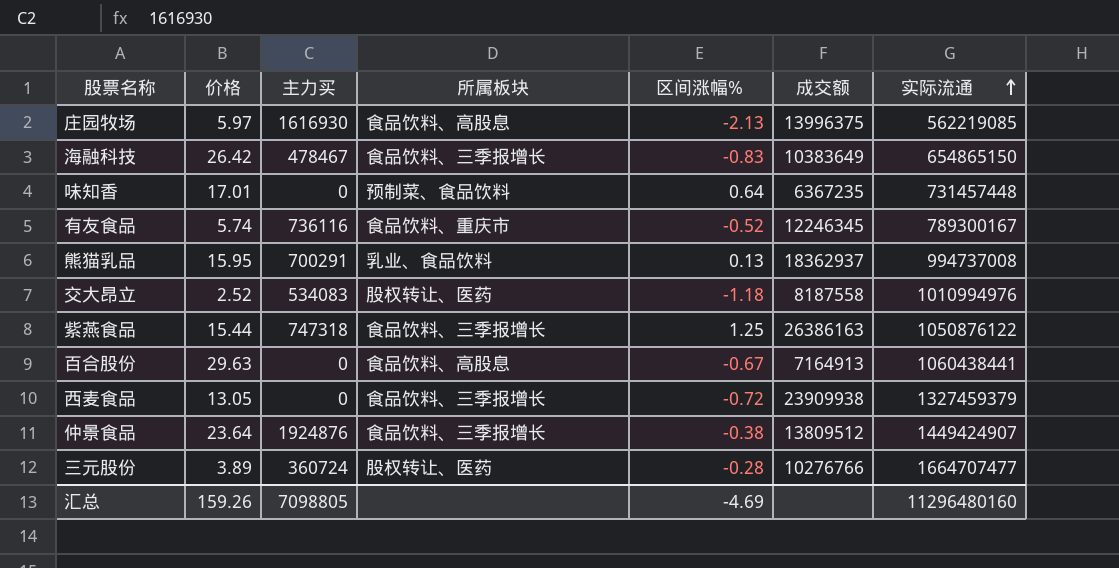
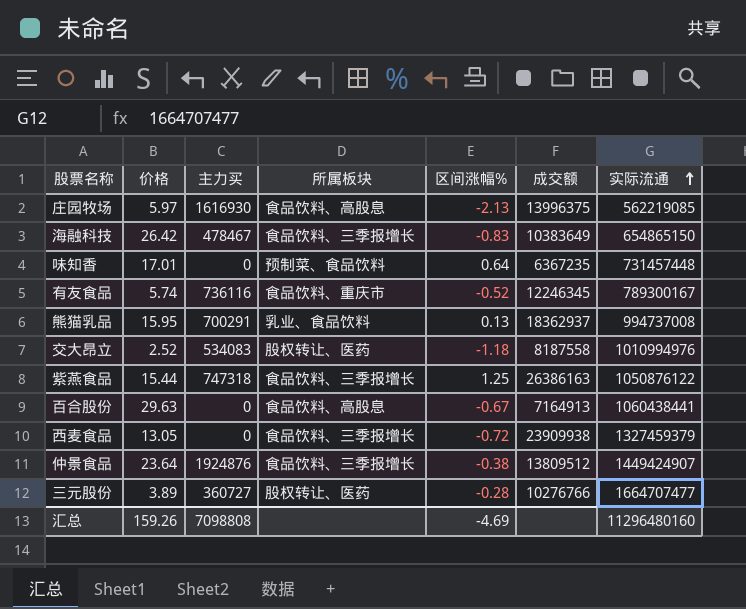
三元股份 | 主力买: 360724 -> 360727
汇总 | 主力买: 7098805 -> 7098808

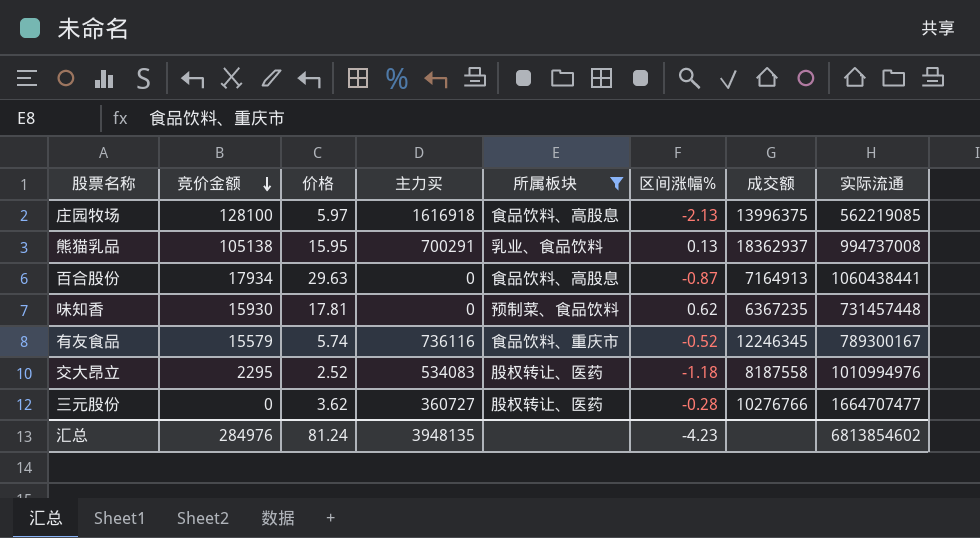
filter: none -> 所属板块 != 食品饮料、三季报增长
row order: 实际流通 ascending -> 竞价金额 descending
column 竞价金额 | position: none -> 2
庄园牧场 | 主力买: 1616930 -> 1616918
百合股份 | 区间涨幅%: -0.67 -> -0.87
味知香 | 价格: 17.01 -> 17.81
味知香 | 区间涨幅%: 0.64 -> 0.62
三元股份 | 价格: 3.89 -> 3.62
汇总 | 价格: 159.26 -> 81.24
汇总 | 主力买: 7098808 -> 3948135
汇总 | 区间涨幅%: -4.69 -> -4.23
汇总 | 实际流通: 11296480160 -> 6813854602

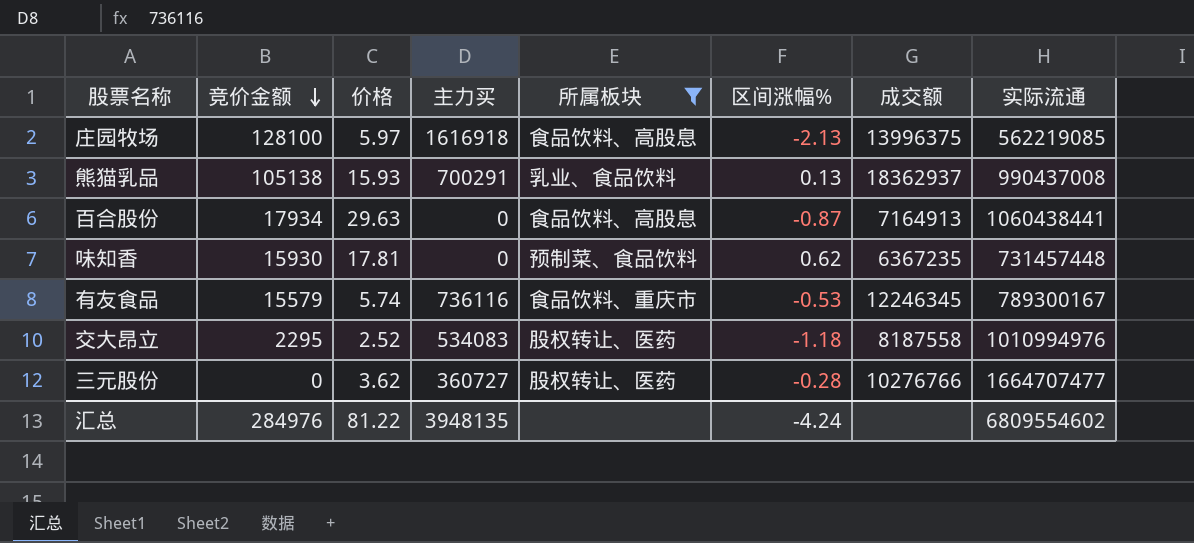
熊猫乳品 | 价格: 15.95 -> 15.93
熊猫乳品 | 实际流通: 994737008 -> 990437008
有友食品 | 区间涨幅%: -0.52 -> -0.53
汇总 | 价格: 81.24 -> 81.22
汇总 | 区间涨幅%: -4.23 -> -4.24
汇总 | 实际流通: 6813854602 -> 6809554602

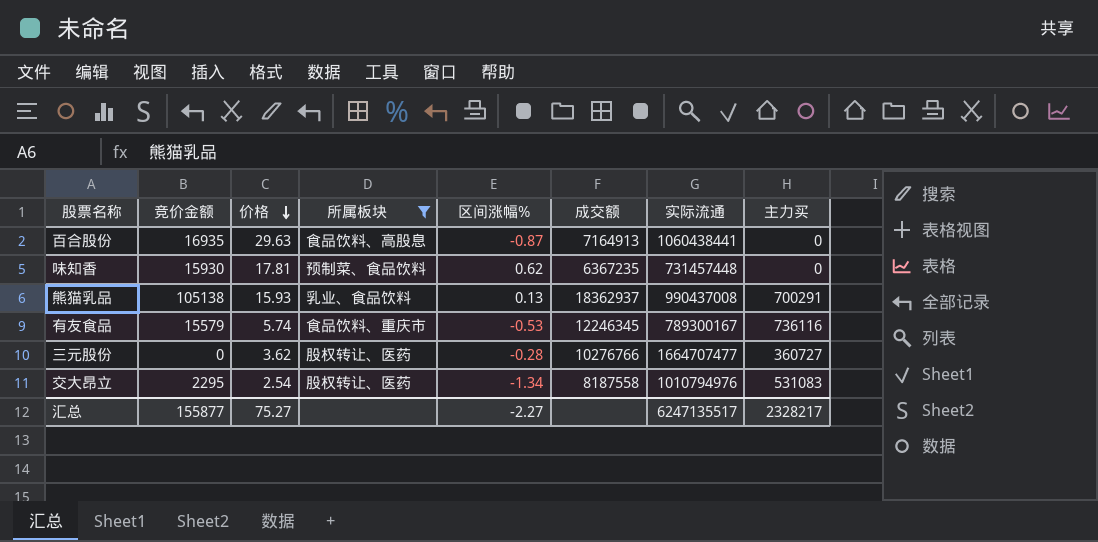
row order: 竞价金额 descending -> 价格 descending
column 主力买 | position: 4 -> 8
row 庄园牧场: 128100 | 5.97 | 1616918 | 食品饮料、高股息 | -2.13 | 13996375 | 562219085 -> none
百合股份 | 竞价金额: 17934 -> 16935
交大昂立 | 价格: 2.52 -> 2.54
交大昂立 | 区间涨幅%: -1.18 -> -1.34
交大昂立 | 实际流通: 1010994976 -> 1010794976
交大昂立 | 主力买: 534083 -> 531083
汇总 | 竞价金额: 284976 -> 155877
汇总 | 价格: 81.22 -> 75.27
汇总 | 区间涨幅%: -4.24 -> -2.27
汇总 | 实际流通: 6809554602 -> 6247135517
汇总 | 主力买: 3948135 -> 2328217

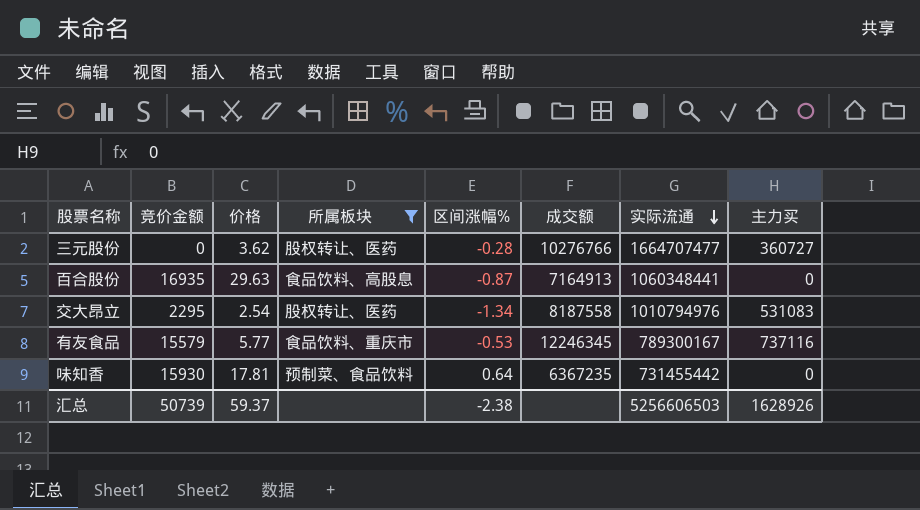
row order: 价格 descending -> 实际流通 descending
row 熊猫乳品: 105138 | 15.93 | 乳业、食品饮料 | 0.13 | 18362937 | 990437008 | 700291 -> none
百合股份 | 实际流通: 1060438441 -> 1060348441
有友食品 | 价格: 5.74 -> 5.77
有友食品 | 主力买: 736116 -> 737116
味知香 | 区间涨幅%: 0.62 -> 0.64
味知香 | 实际流通: 731457448 -> 731455442
汇总 | 竞价金额: 155877 -> 50739
汇总 | 价格: 75.27 -> 59.37
汇总 | 区间涨幅%: -2.27 -> -2.38
汇总 | 实际流通: 6247135517 -> 5256606503
汇总 | 主力买: 2328217 -> 1628926

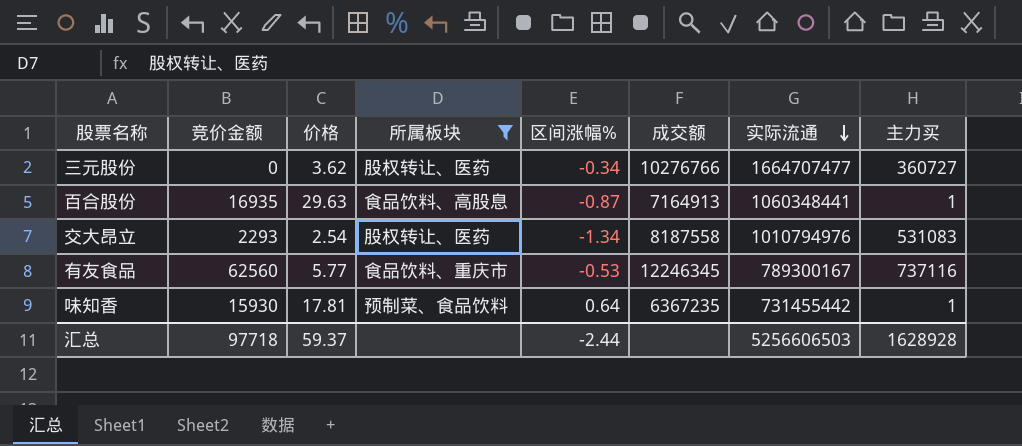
三元股份 | 区间涨幅%: -0.28 -> -0.34
百合股份 | 主力买: 0 -> 1
交大昂立 | 竞价金额: 2295 -> 2293
有友食品 | 竞价金额: 15579 -> 62560
味知香 | 主力买: 0 -> 1
汇总 | 竞价金额: 50739 -> 97718
汇总 | 区间涨幅%: -2.38 -> -2.44
汇总 | 主力买: 1628926 -> 1628928

